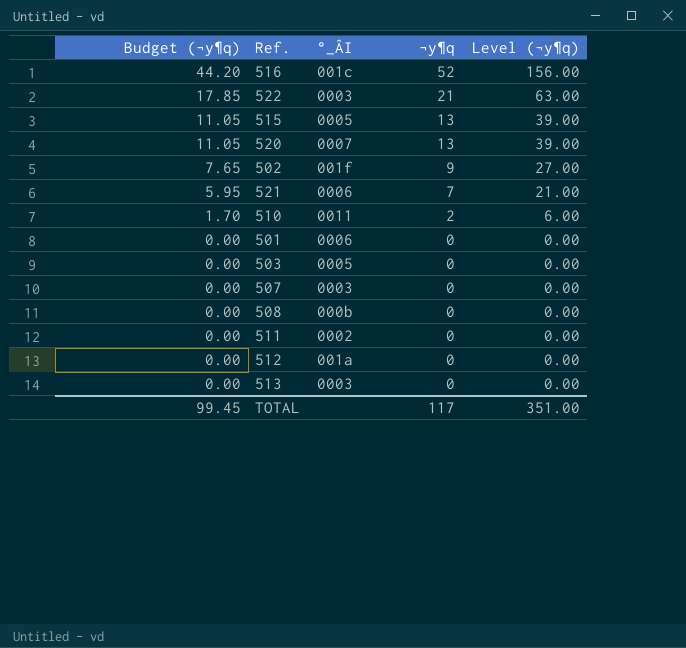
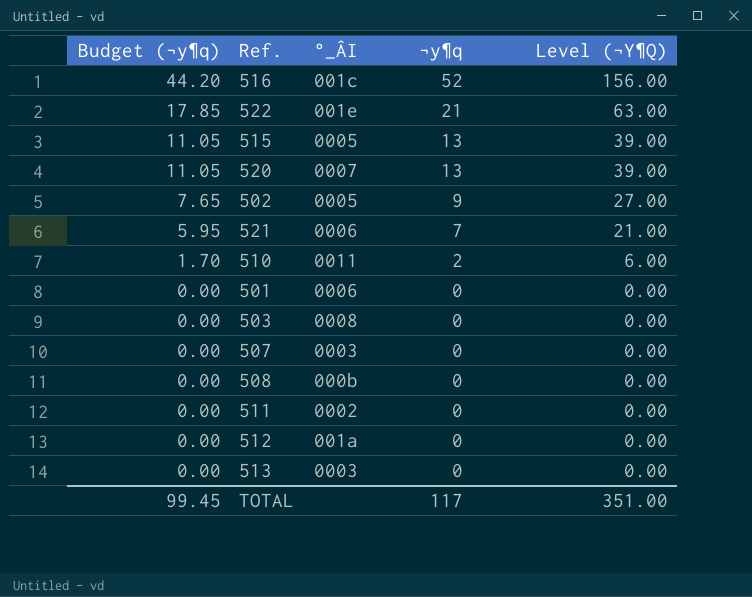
column name: Level (¬y¶q) -> Level (¬Y¶Q)
522 | °_ÂI: 0003 -> 001e
502 | °_ÂI: 001f -> 0005
503 | °_ÂI: 0005 -> 0008

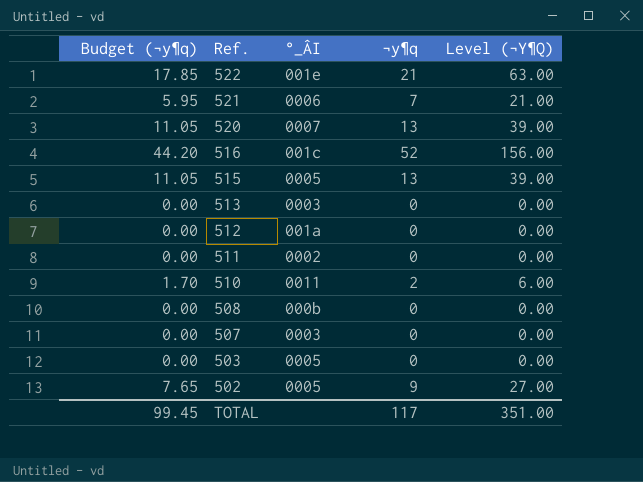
row order: Budget (¬y¶q) descending -> Ref. descending
row 501: 0.00 | 0006 | 0 | 0.00 -> none
503 | °_ÂI: 0008 -> 0005

